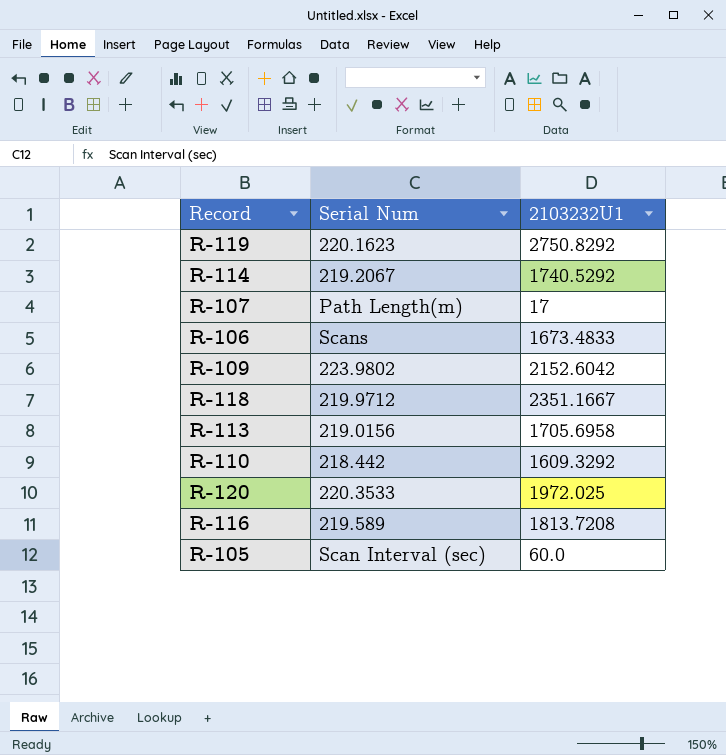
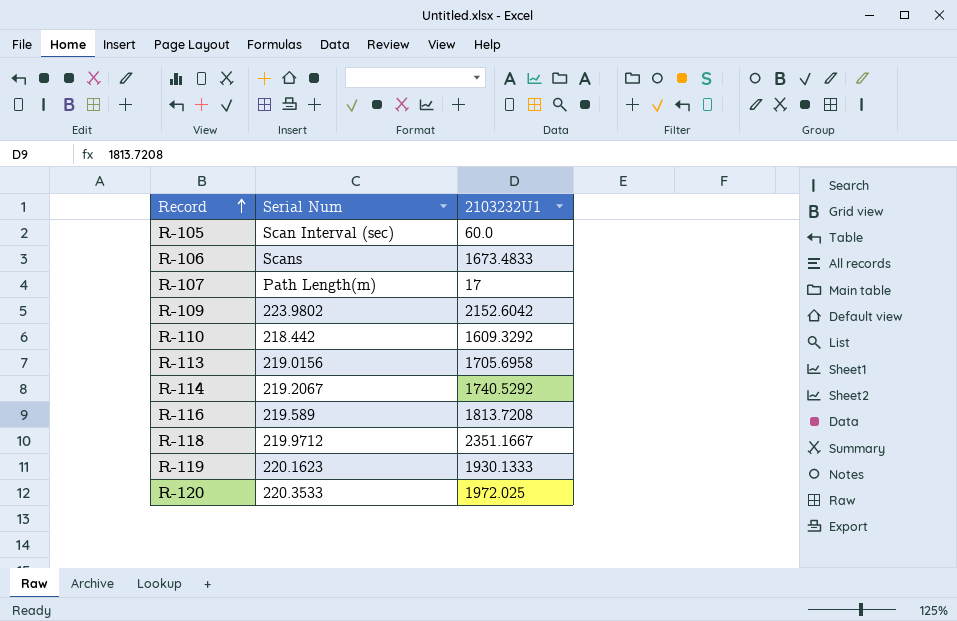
row order: none -> Record ascending
R-119 | 2103232U1: 2750.8292 -> 1930.1333

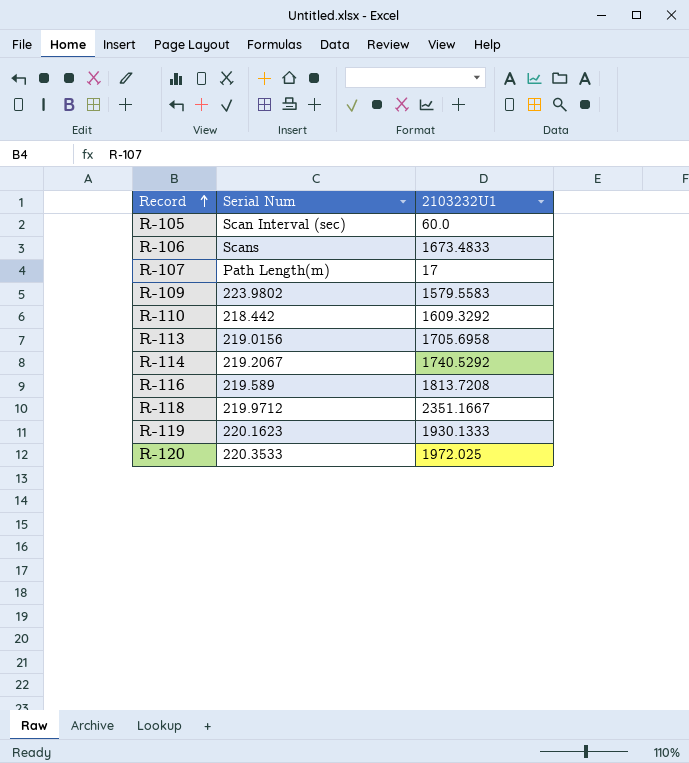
R-109 | 2103232U1: 2152.6042 -> 1579.5583

